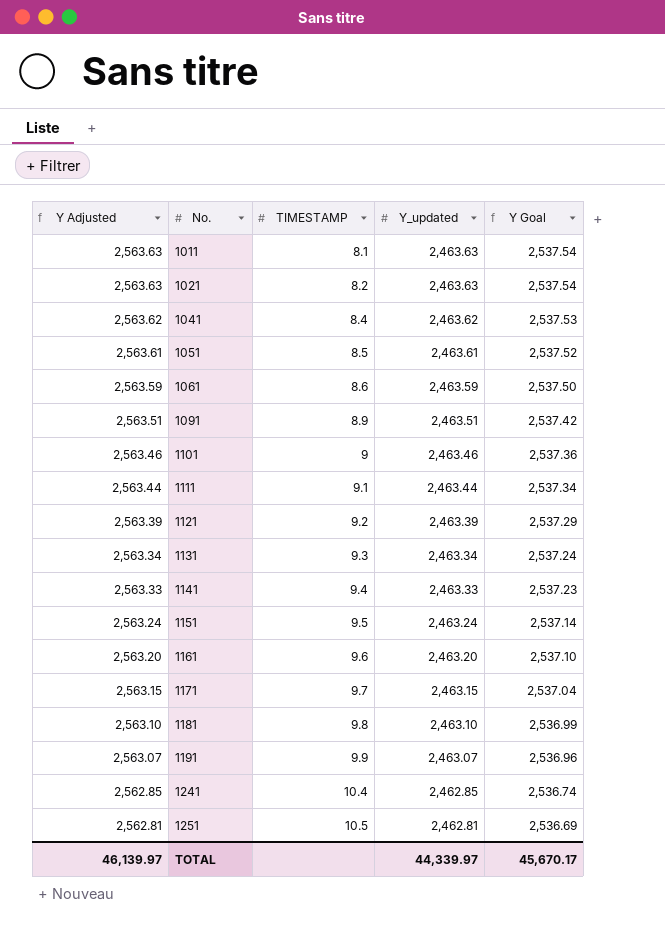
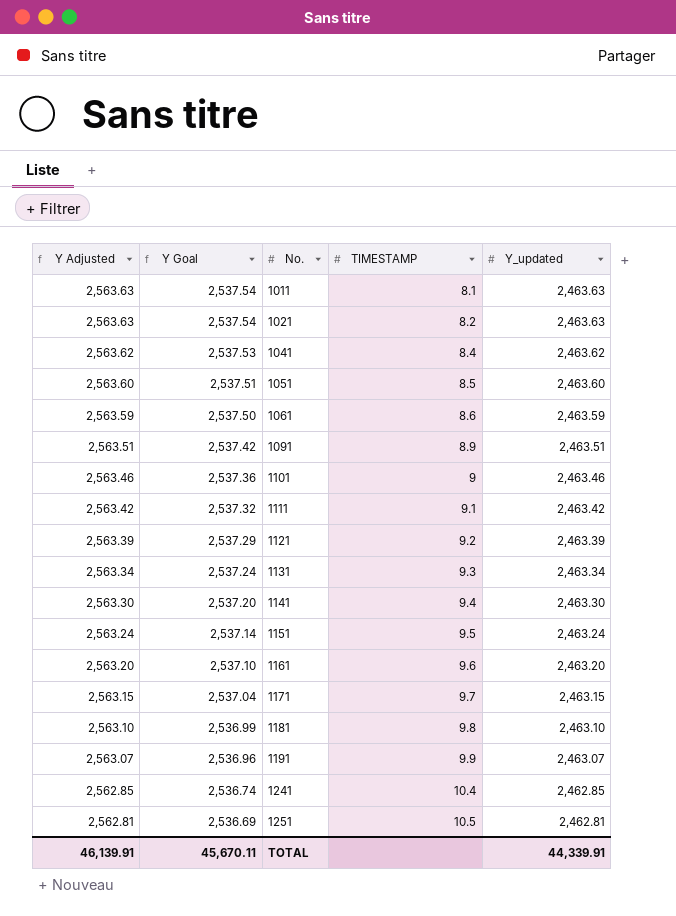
column Y Goal | position: 5 -> 2
1051 | Y Adjusted: 2,563.61 -> 2,563.60
1051 | Y Goal: 2,537.52 -> 2,537.51
1051 | Y_updated: 2,463.61 -> 2,463.60
1111 | Y Adjusted: 2,563.44 -> 2,563.42
1111 | Y Goal: 2,537.34 -> 2,537.32
1111 | Y_updated: 2,463.44 -> 2,463.42
1141 | Y Adjusted: 2,563.33 -> 2,563.30
1141 | Y Goal: 2,537.23 -> 2,537.20
1141 | Y_updated: 2,463.33 -> 2,463.30
TOTAL | Y Adjusted: 46,139.97 -> 46,139.91
TOTAL | Y Goal: 45,670.17 -> 45,670.11
TOTAL | Y_updated: 44,339.97 -> 44,339.91

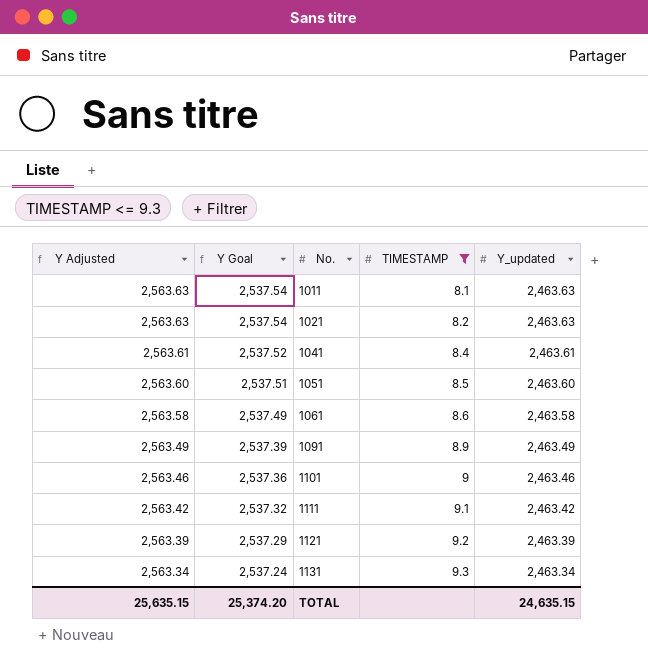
filter: none -> TIMESTAMP <= 9.3
1041 | Y Adjusted: 2,563.62 -> 2,563.61
1041 | Y Goal: 2,537.53 -> 2,537.52
1041 | Y_updated: 2,463.62 -> 2,463.61
1061 | Y Adjusted: 2,563.59 -> 2,563.58
1061 | Y Goal: 2,537.50 -> 2,537.49
1061 | Y_updated: 2,463.59 -> 2,463.58
1091 | Y Adjusted: 2,563.51 -> 2,563.49
1091 | Y Goal: 2,537.42 -> 2,537.39
1091 | Y_updated: 2,463.51 -> 2,463.49
TOTAL | Y Adjusted: 46,139.91 -> 25,635.15
TOTAL | Y Goal: 45,670.11 -> 25,374.20
TOTAL | Y_updated: 44,339.91 -> 24,635.15

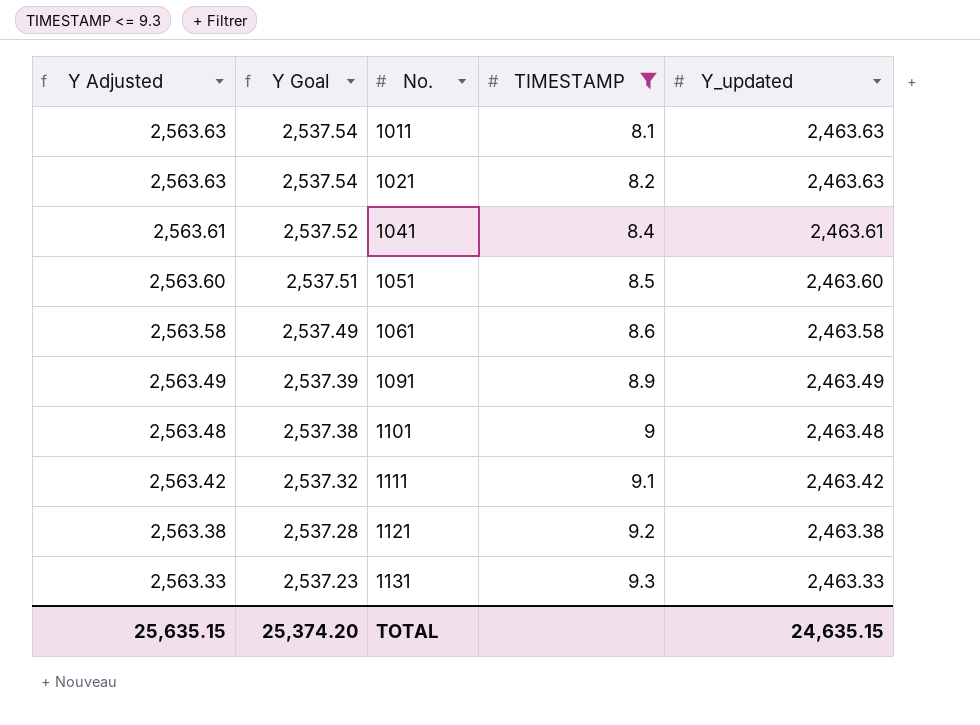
1101 | Y Adjusted: 2,563.46 -> 2,563.48
1101 | Y Goal: 2,537.36 -> 2,537.38
1101 | Y_updated: 2,463.46 -> 2,463.48
1121 | Y Adjusted: 2,563.39 -> 2,563.38
1121 | Y Goal: 2,537.29 -> 2,537.28
1121 | Y_updated: 2,463.39 -> 2,463.38
1131 | Y Adjusted: 2,563.34 -> 2,563.33
1131 | Y Goal: 2,537.24 -> 2,537.23
1131 | Y_updated: 2,463.34 -> 2,463.33

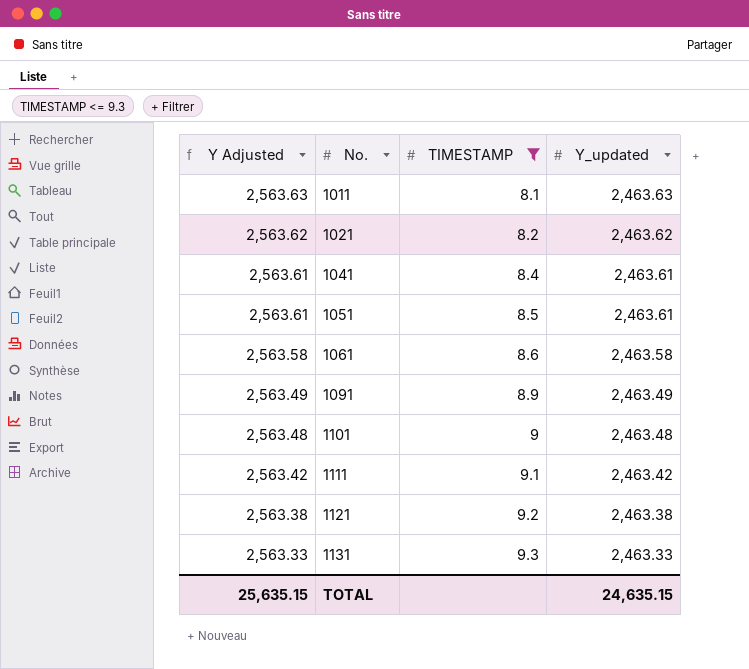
column Y Goal | formula: [Y_updated] * 1.03 -> none
1021 | Y Adjusted: 2,563.63 -> 2,563.62
1021 | Y_updated: 2,463.63 -> 2,463.62
1051 | Y Adjusted: 2,563.60 -> 2,563.61
1051 | Y_updated: 2,463.60 -> 2,463.61

